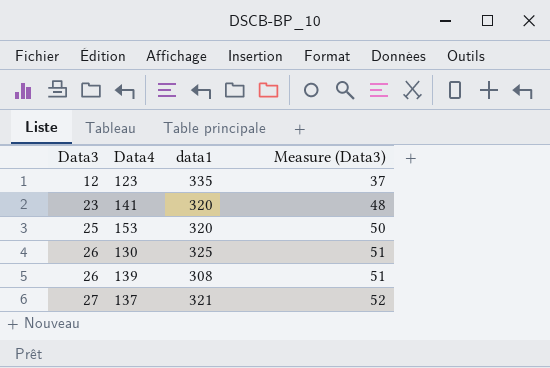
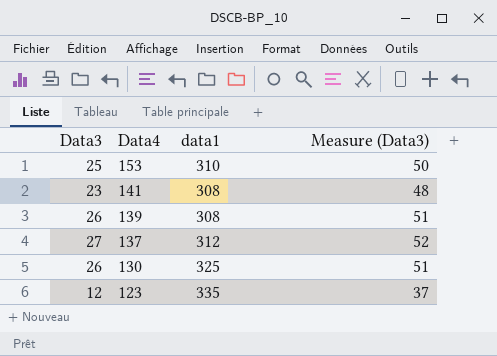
row order: Data3 ascending -> Data4 descending
153 | data1: 320 -> 310
141 | data1: 320 -> 308
137 | data1: 321 -> 312

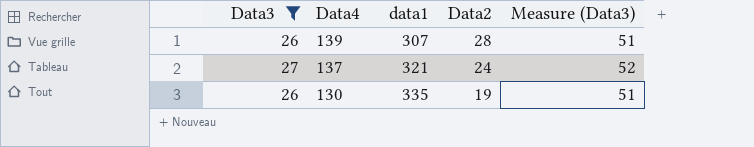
filter: none -> Data3 >= 26
column Data2 | position: none -> 4
139 | data1: 308 -> 307
137 | data1: 312 -> 321
130 | data1: 325 -> 335

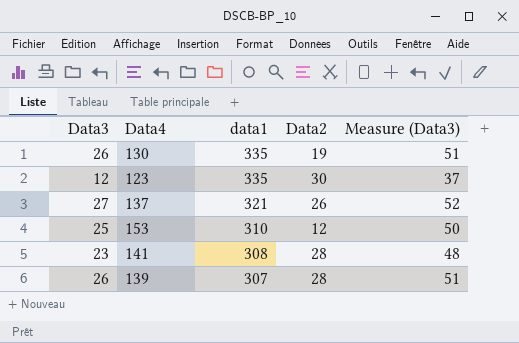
filter: Data3 >= 26 -> none
row order: Data4 descending -> data1 descending
137 | Data2: 24 -> 26

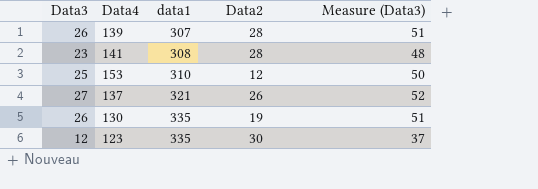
row order: data1 descending -> data1 ascending

